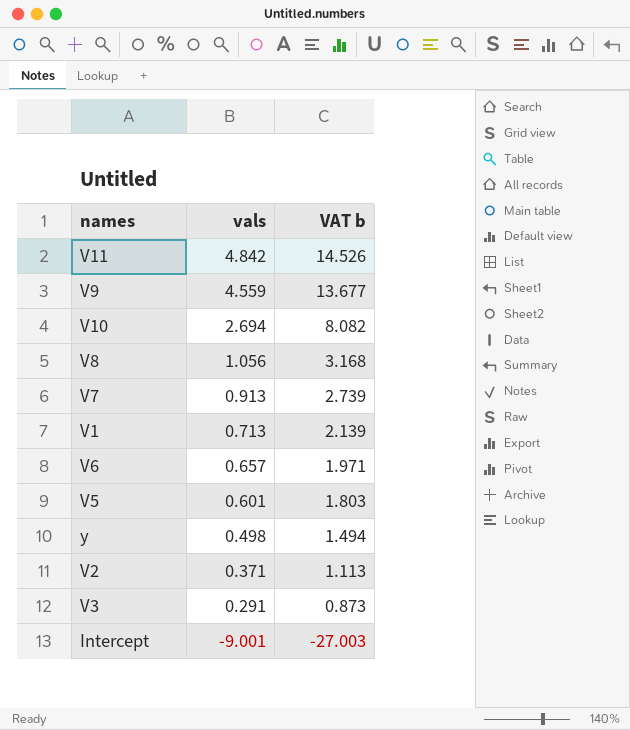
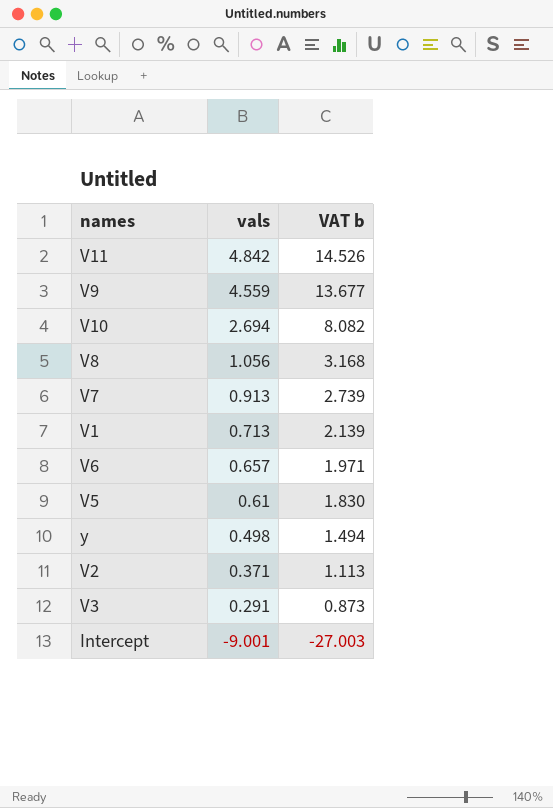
V5 | vals: 0.601 -> 0.61
V5 | VAT b: 1.803 -> 1.830

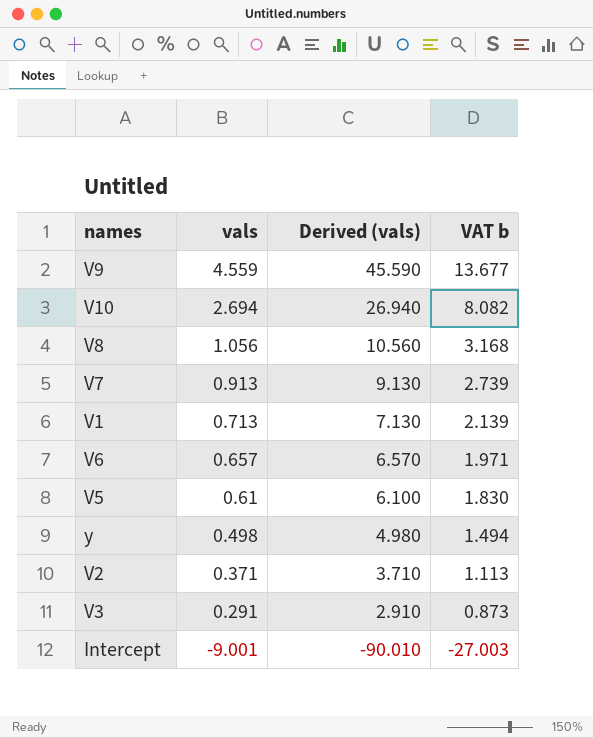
column Derived (vals) | formula: none -> [vals] * 10
row V11: 4.842 | 14.526 -> none

